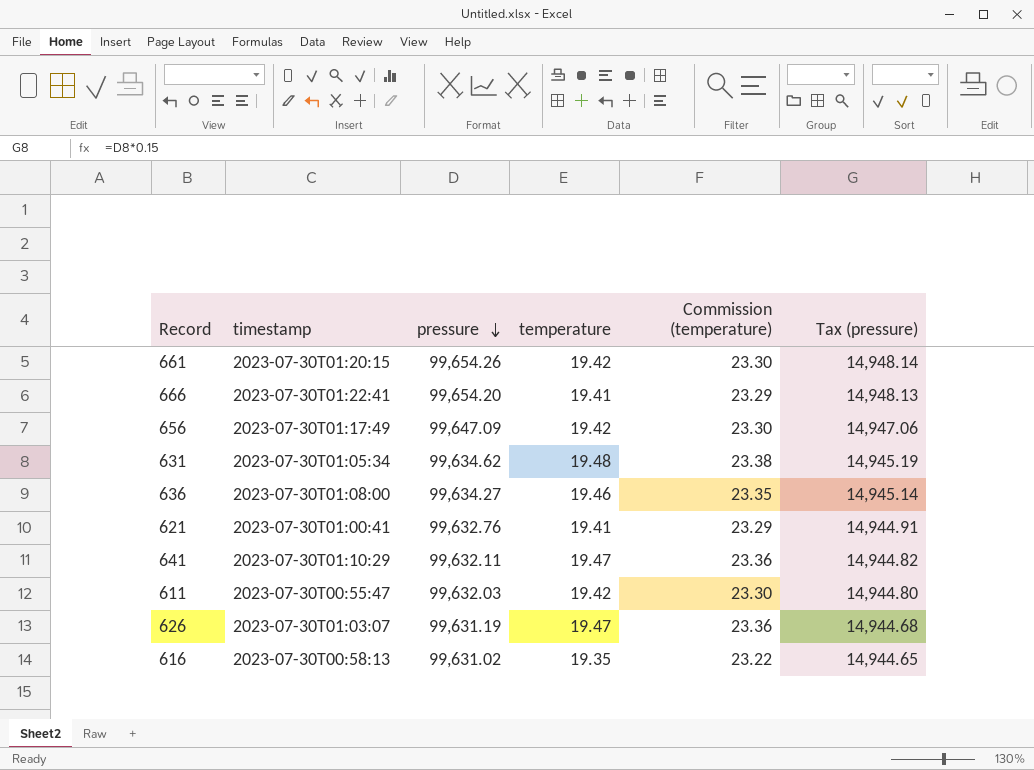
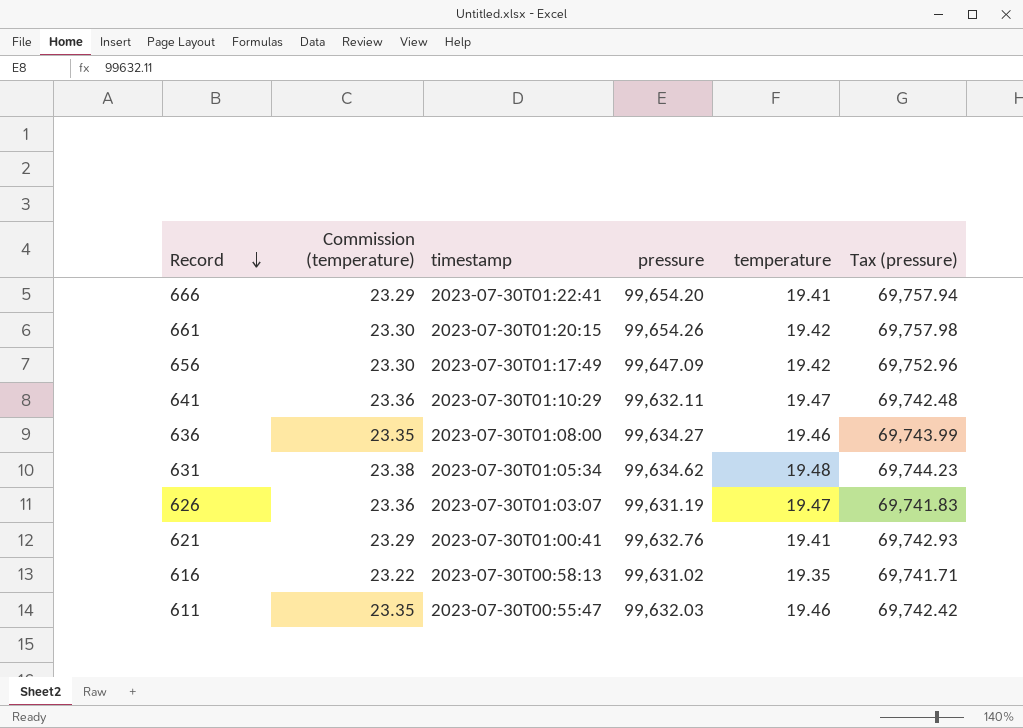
row order: pressure descending -> Record descending
column Commission (temperature) | position: 5 -> 2
column Tax (pressure) | formula: [pressure] * 0.15 -> [pressure] * 0.7
611 | Commission (temperature): 23.30 -> 23.35
611 | temperature: 19.42 -> 19.46

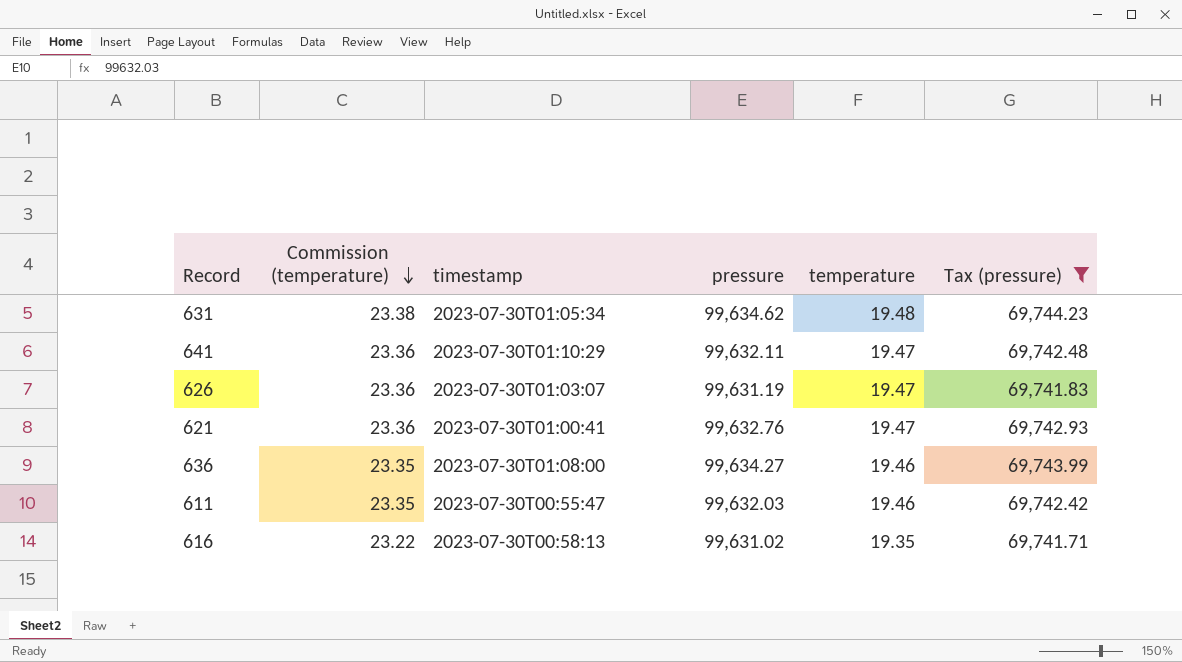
filter: none -> Tax (pressure) <= 69,744.23
row order: Record descending -> Commission (temperature) descending
621 | Commission (temperature): 23.29 -> 23.36
621 | temperature: 19.41 -> 19.47

